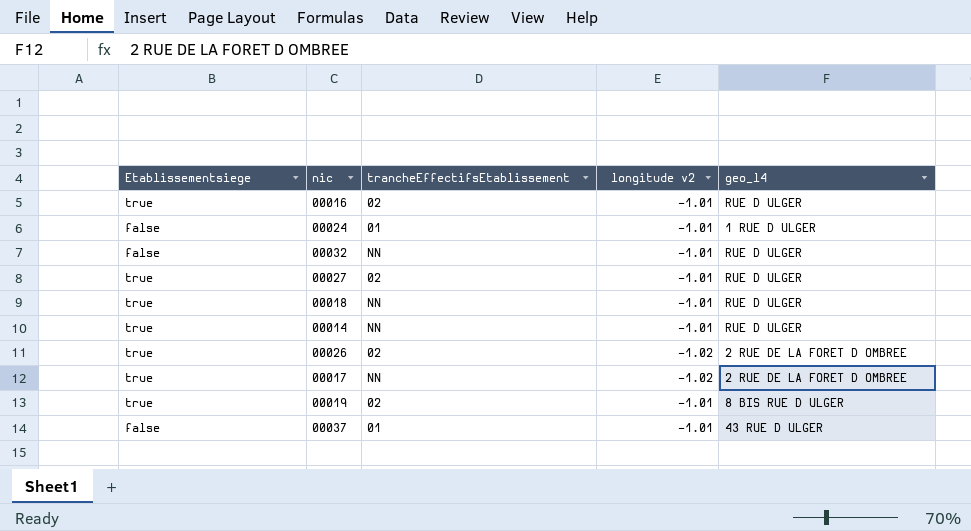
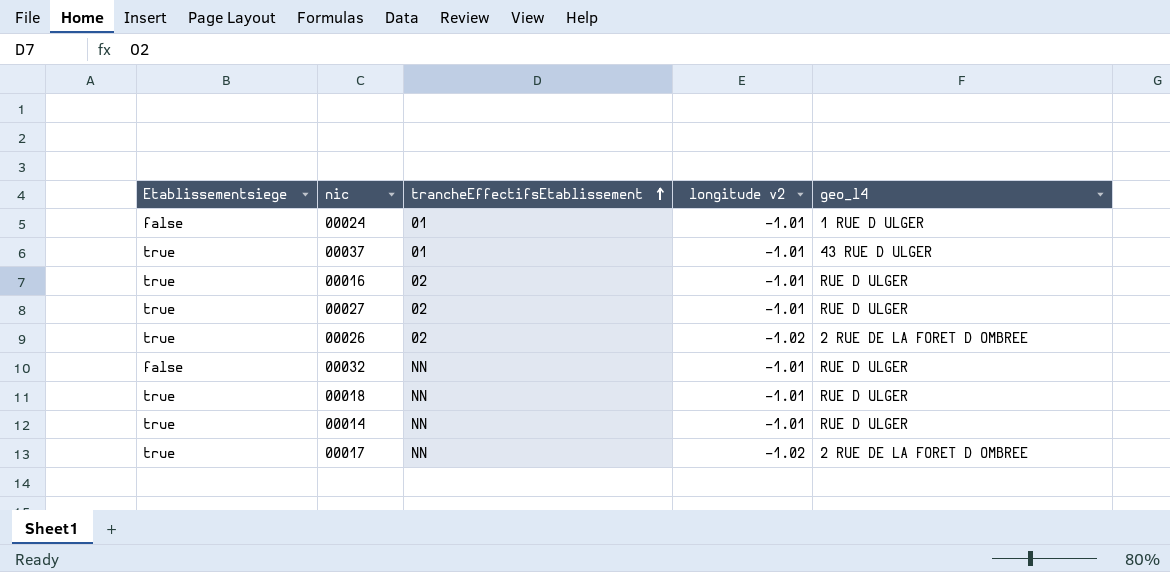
row order: none -> trancheEffectifsEtablissement ascending
row 00019: true | 02 | -1.01 | 8 BIS RUE D ULGER -> none
00037 | Etablissementsiege: false -> true

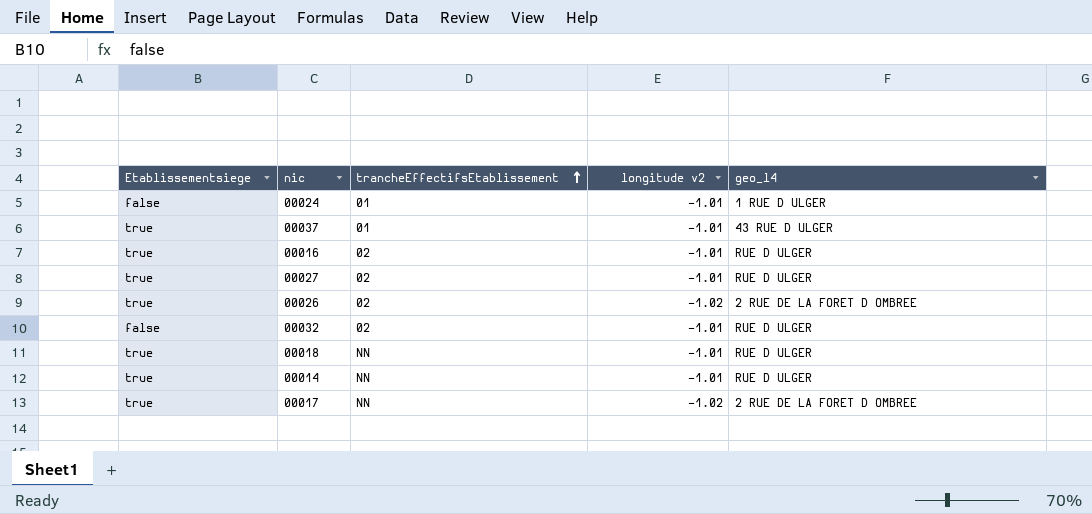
00032 | trancheEffectifsEtablissement: NN -> 02

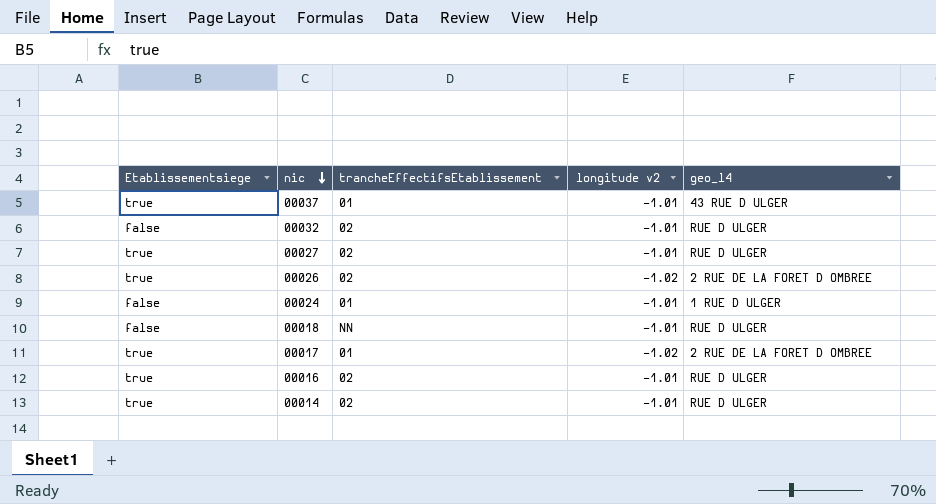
row order: trancheEffectifsEtablissement ascending -> nic descending
00018 | Etablissementsiege: true -> false
00017 | trancheEffectifsEtablissement: NN -> 01
00014 | trancheEffectifsEtablissement: NN -> 02

